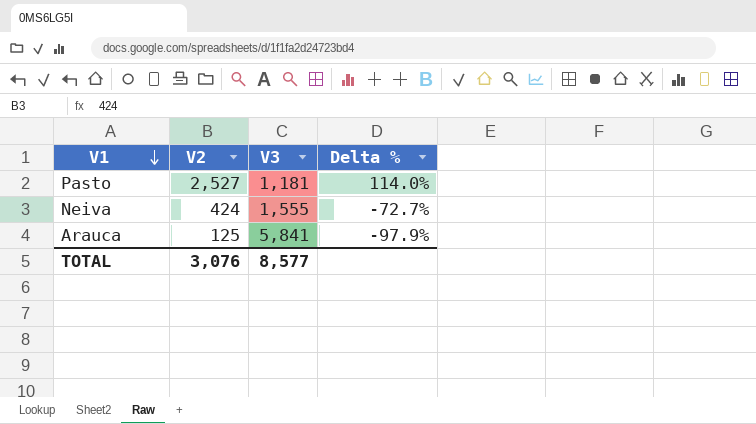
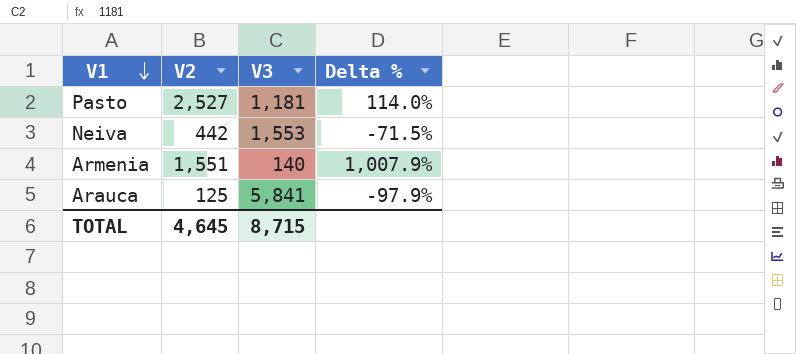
Neiva | V2: 424 -> 442
Neiva | V3: 1,555 -> 1,553
Neiva | Delta %: -72.7% -> -71.5%
row Armenia: none -> 1,551 | 140 | 1,007.9%
TOTAL | V2: 3,076 -> 4,645
TOTAL | V3: 8,577 -> 8,715

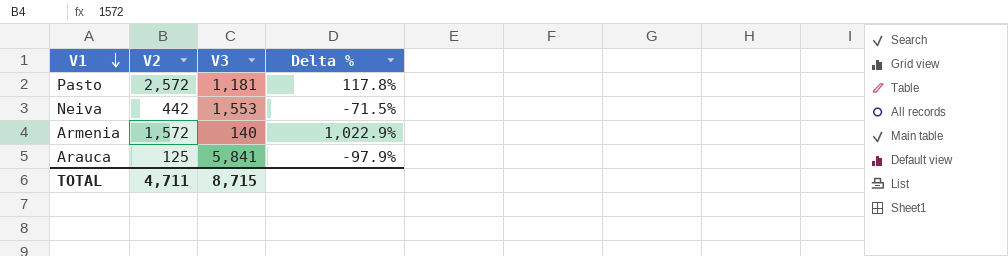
Pasto | V2: 2,527 -> 2,572
Pasto | Delta %: 114.0% -> 117.8%
Armenia | V2: 1,551 -> 1,572
Armenia | Delta %: 1,007.9% -> 1,022.9%
TOTAL | V2: 4,645 -> 4,711

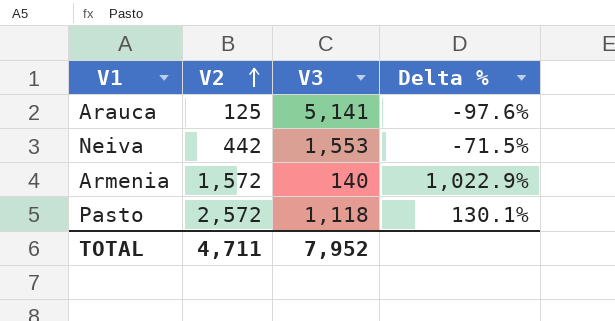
row order: V1 descending -> V2 ascending
Arauca | V3: 5,841 -> 5,141
Arauca | Delta %: -97.9% -> -97.6%
Pasto | V3: 1,181 -> 1,118
Pasto | Delta %: 117.8% -> 130.1%
TOTAL | V3: 8,715 -> 7,952

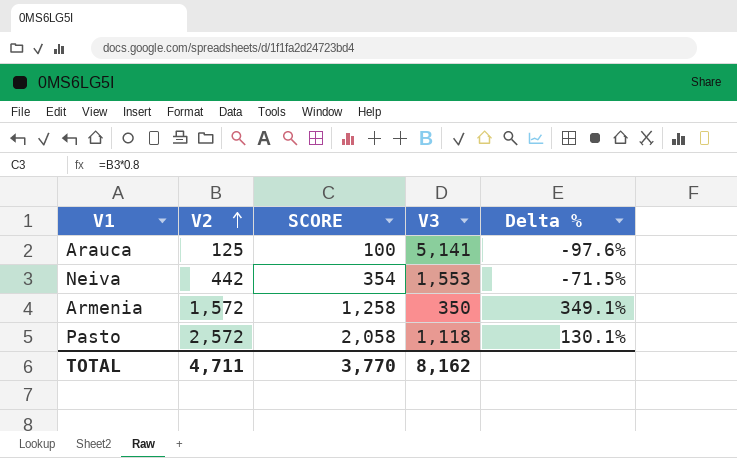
column SCORE | formula: none -> [V2] * 0.8
Armenia | V3: 140 -> 350
Armenia | Delta %: 1,022.9% -> 349.1%
TOTAL | V3: 7,952 -> 8,162

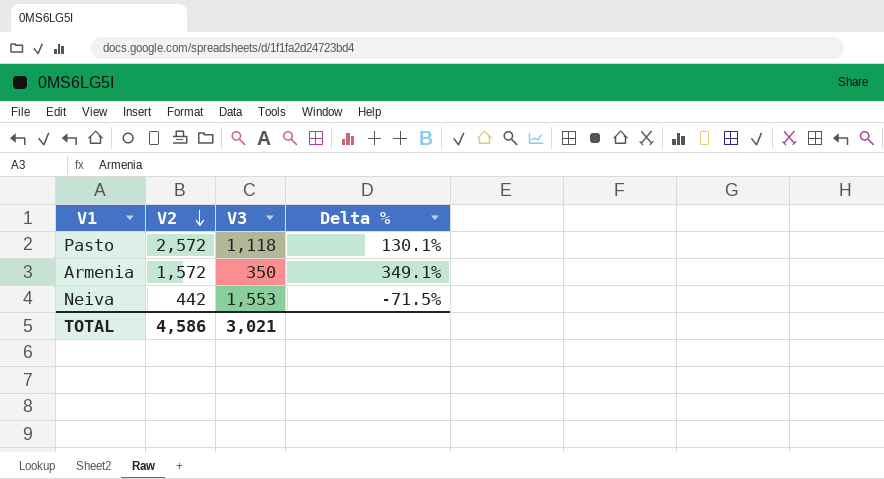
row order: V2 ascending -> V2 descending
column SCORE | formula: [V2] * 0.8 -> none
row Arauca: 125 | 100 | 5,141 | -97.6% -> none
TOTAL | V2: 4,711 -> 4,586
TOTAL | V3: 8,162 -> 3,021

